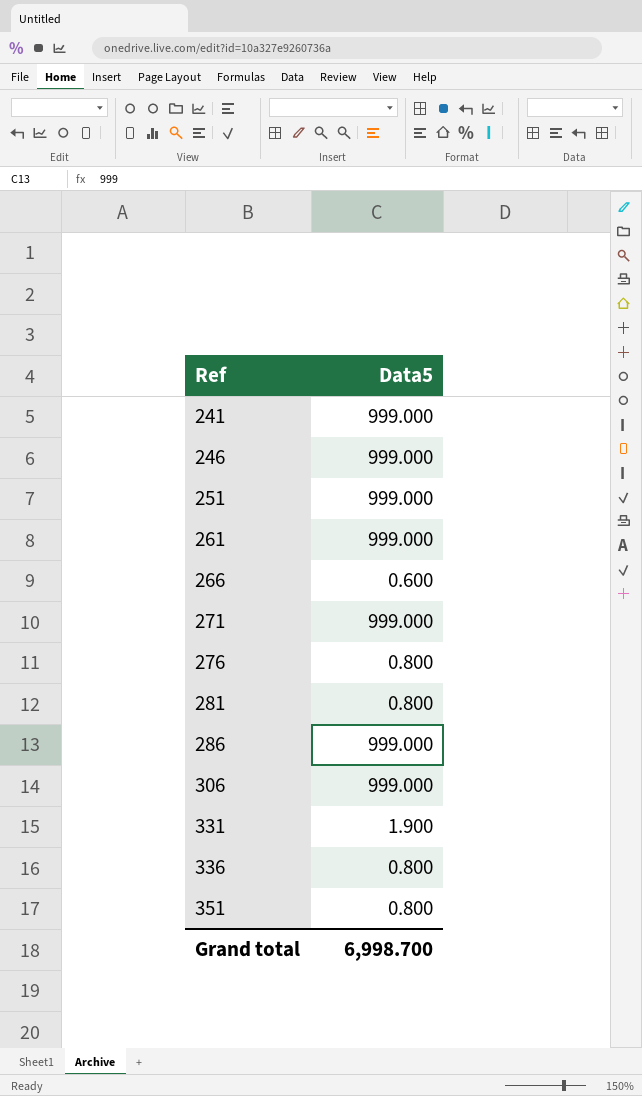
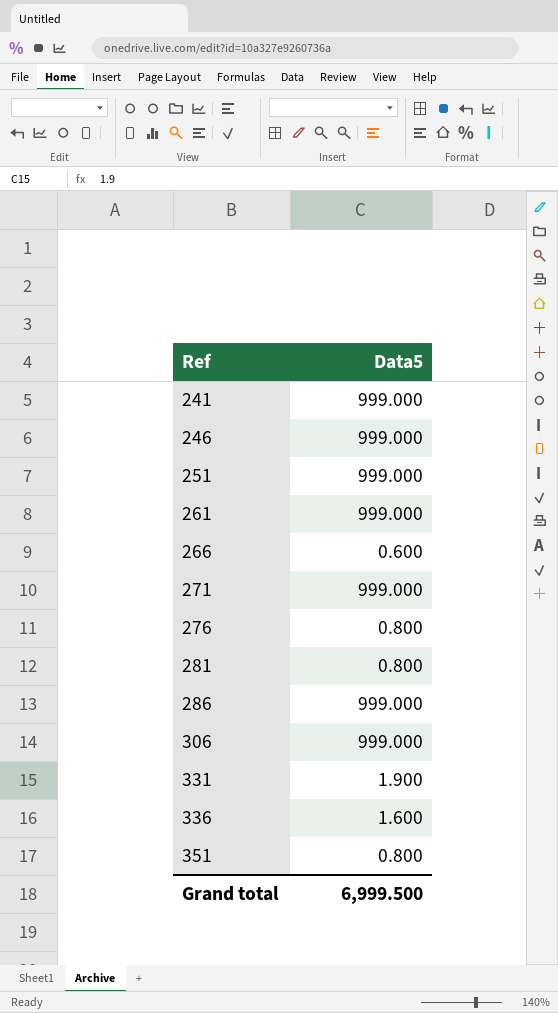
336 | Data5: 0.800 -> 1.600
Grand total | Data5: 6,998.700 -> 6,999.500

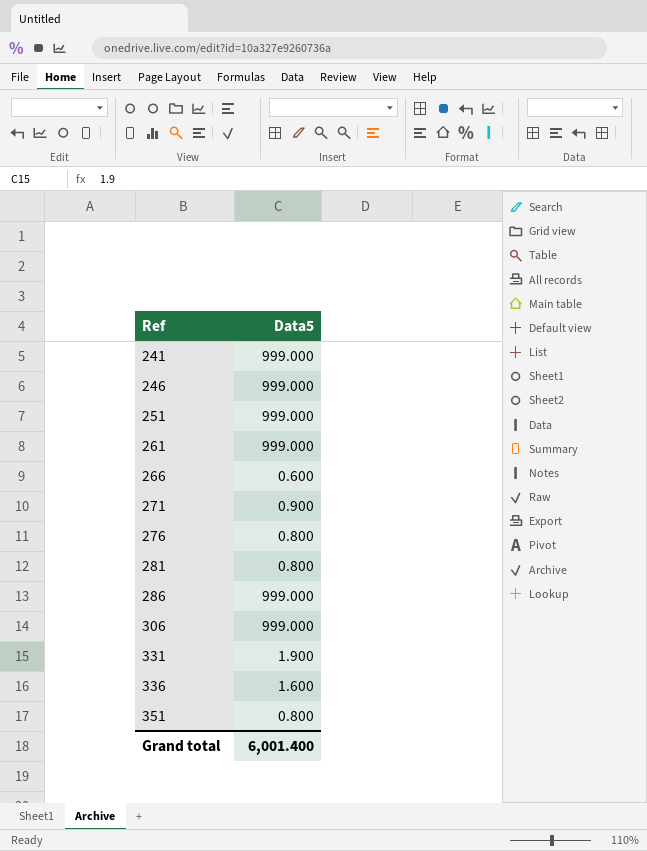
271 | Data5: 999.000 -> 0.900
Grand total | Data5: 6,999.500 -> 6,001.400

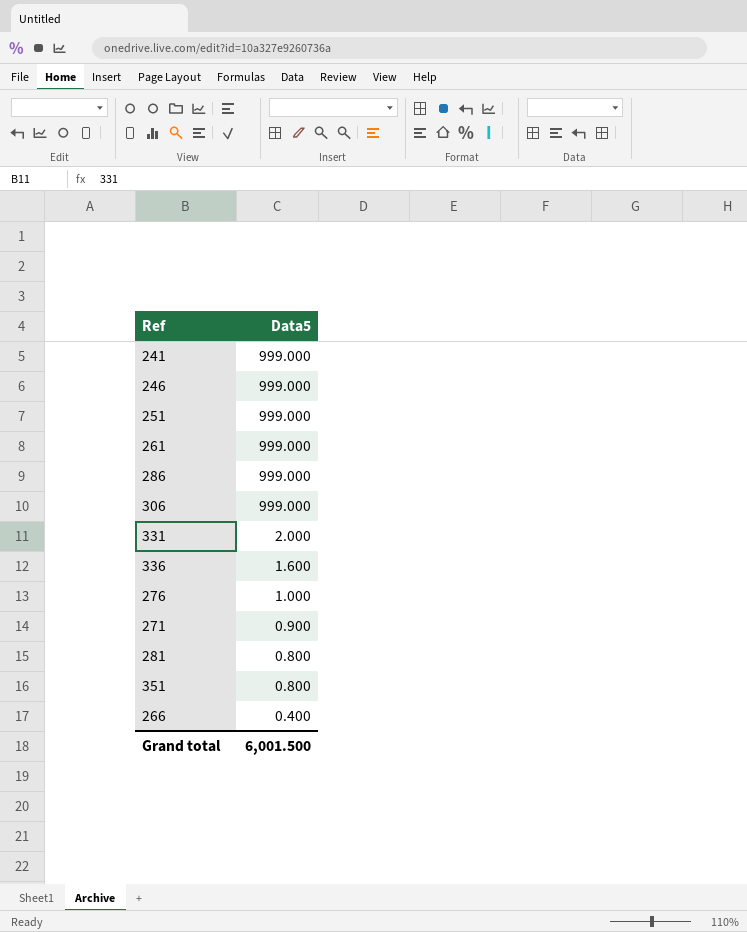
row order: Ref ascending -> Data5 descending
331 | Data5: 1.900 -> 2.000
276 | Data5: 0.800 -> 1.000
266 | Data5: 0.600 -> 0.400
Grand total | Data5: 6,001.400 -> 6,001.500

